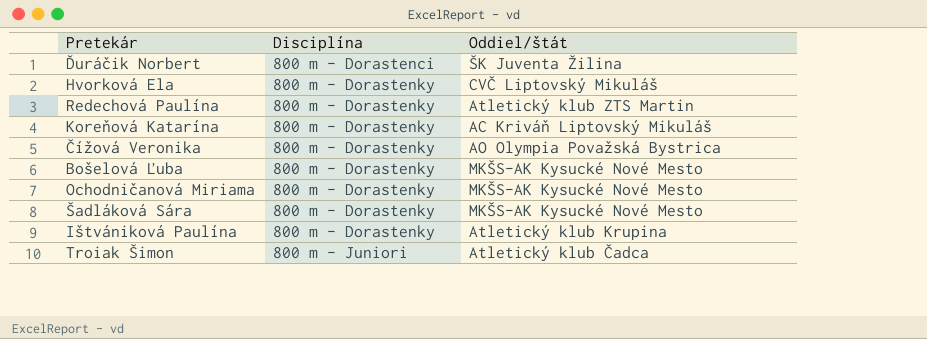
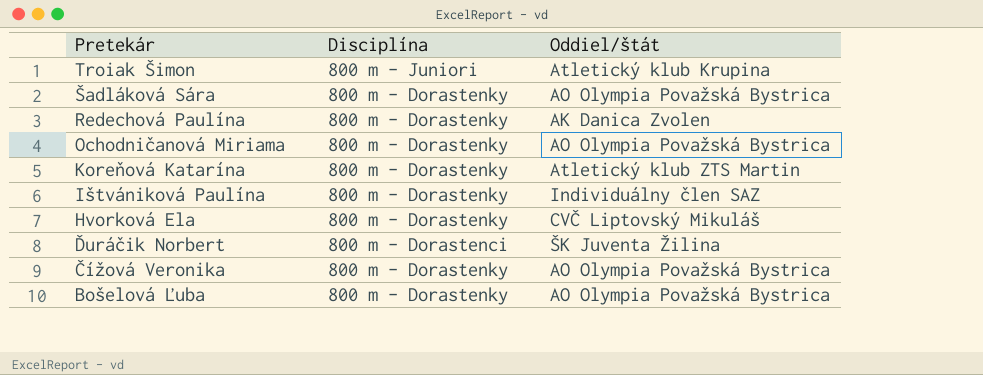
row order: Disciplína ascending -> Pretekár descending
Troiak Šimon | Oddiel/štát: Atletický klub Čadca -> Atletický klub Krupina
Šadláková Sára | Oddiel/štát: MKŠS-AK Kysucké Nové Mesto -> AO Olympia Považská Bystrica
Redechová Paulína | Oddiel/štát: Atletický klub ZTS Martin -> AK Danica Zvolen
Ochodničanová Miriama | Oddiel/štát: MKŠS-AK Kysucké Nové Mesto -> AO Olympia Považská Bystrica
Koreňová Katarína | Oddiel/štát: AC Kriváň Liptovský Mikuláš -> Atletický klub ZTS Martin
Ištvániková Paulína | Oddiel/štát: Atletický klub Krupina -> Individuálny člen SAZ
Bošelová Ľuba | Oddiel/štát: MKŠS-AK Kysucké Nové Mesto -> AO Olympia Považská Bystrica

